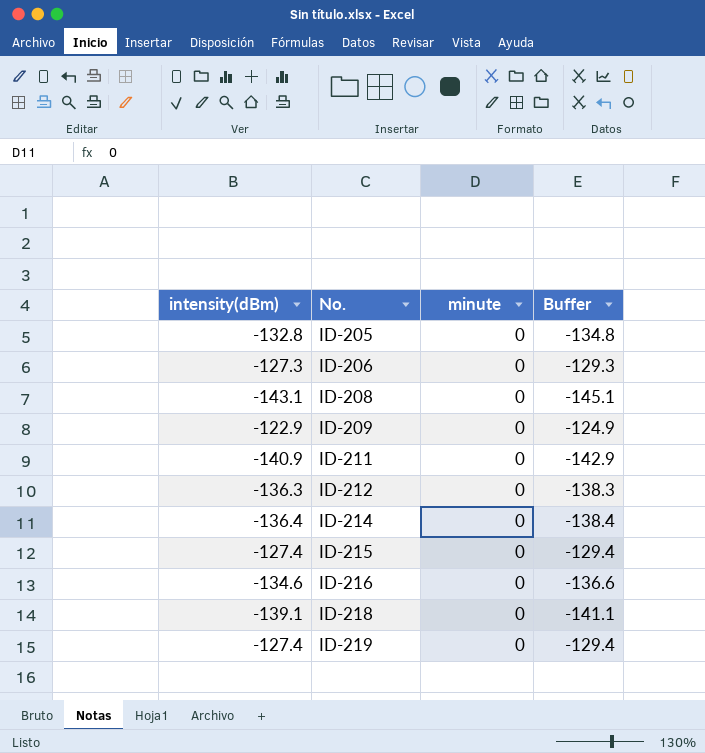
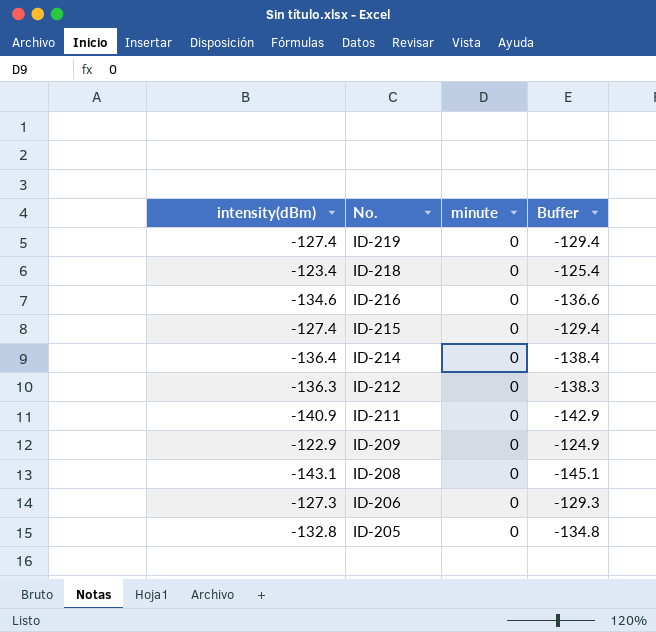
row order: No. ascending -> No. descending
ID-218 | intensity(dBm): -139.1 -> -123.4
ID-218 | Buffer: -141.1 -> -125.4

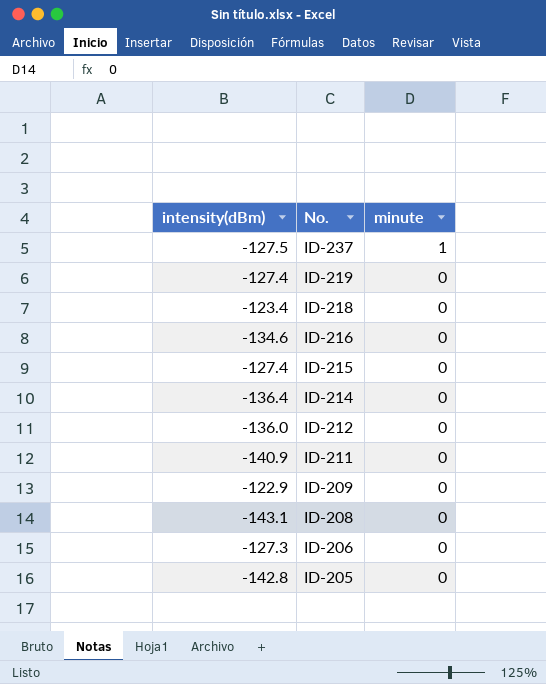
column Buffer | formula: [intensity(dBm)] - 2 -> none
row ID-237: none -> -127.5 | 1
ID-212 | intensity(dBm): -136.3 -> -136.0
ID-205 | intensity(dBm): -132.8 -> -142.8

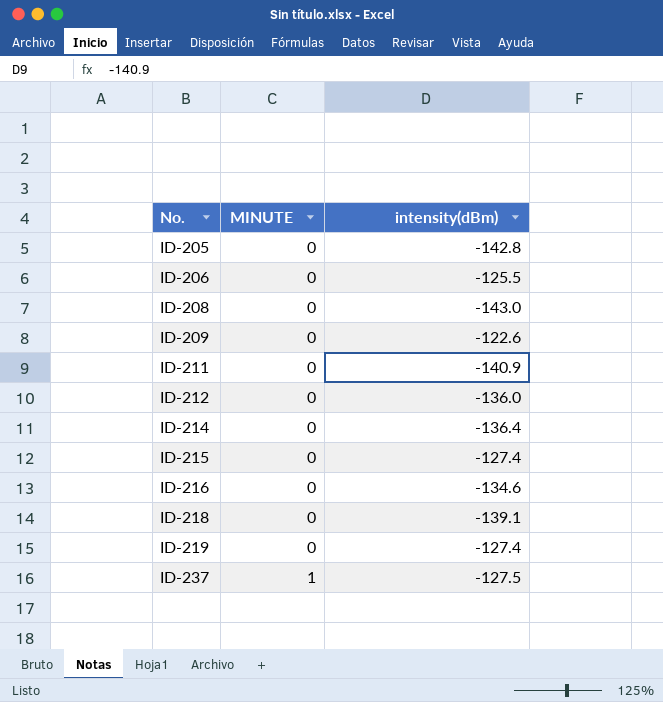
row order: No. descending -> No. ascending
column name: minute -> MINUTE
column intensity(dBm) | position: 1 -> 3
ID-206 | intensity(dBm): -127.3 -> -125.5
ID-208 | intensity(dBm): -143.1 -> -143.0
ID-209 | intensity(dBm): -122.9 -> -122.6
ID-218 | intensity(dBm): -123.4 -> -139.1

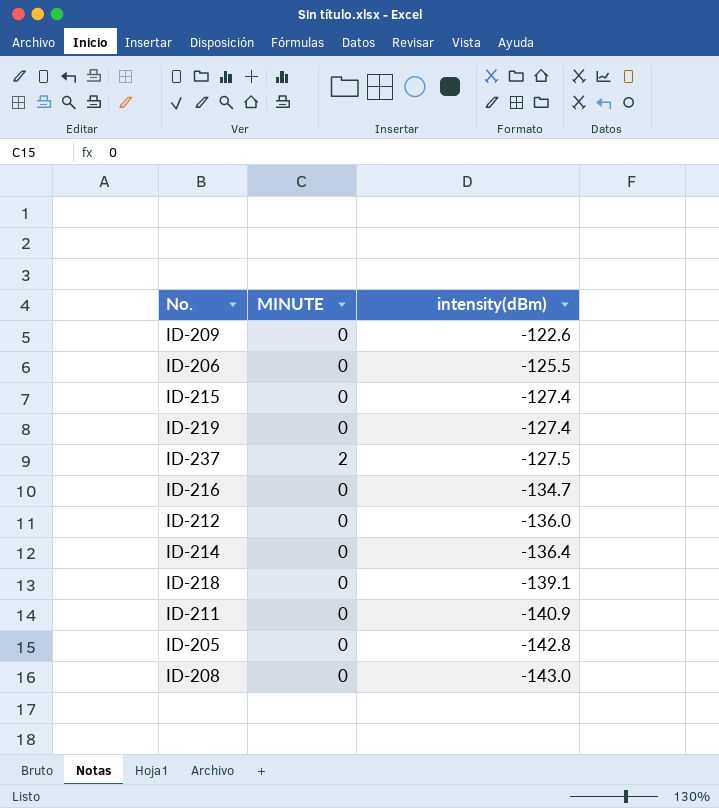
row order: No. ascending -> intensity(dBm) descending
ID-237 | MINUTE: 1 -> 2
ID-216 | intensity(dBm): -134.6 -> -134.7

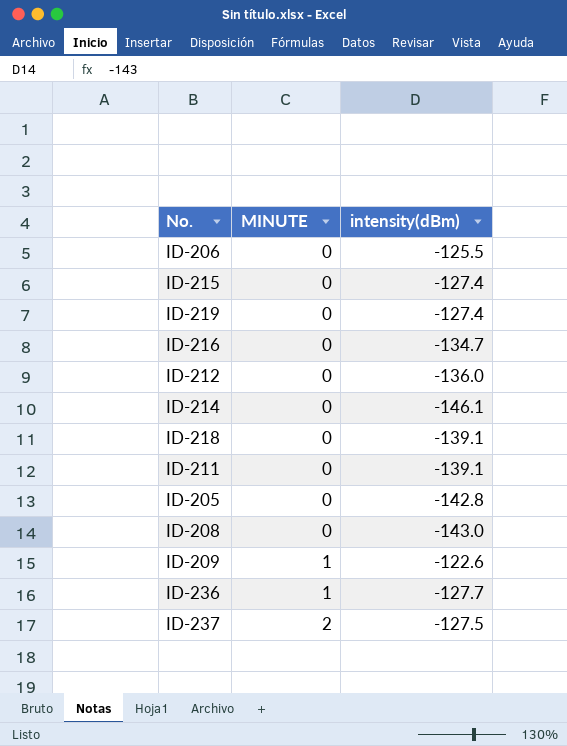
row order: intensity(dBm) descending -> MINUTE ascending
ID-214 | intensity(dBm): -136.4 -> -146.1
ID-211 | intensity(dBm): -140.9 -> -139.1
ID-209 | MINUTE: 0 -> 1
row ID-236: none -> 1 | -127.7

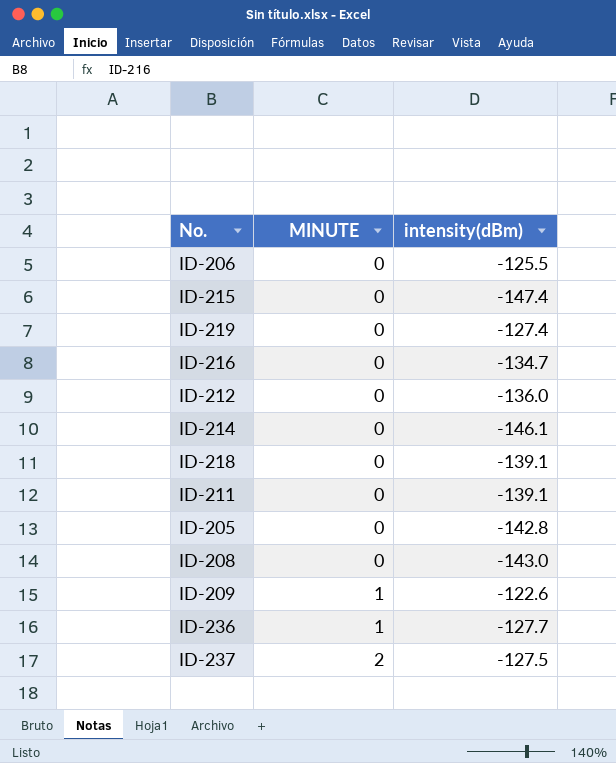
ID-215 | intensity(dBm): -127.4 -> -147.4

